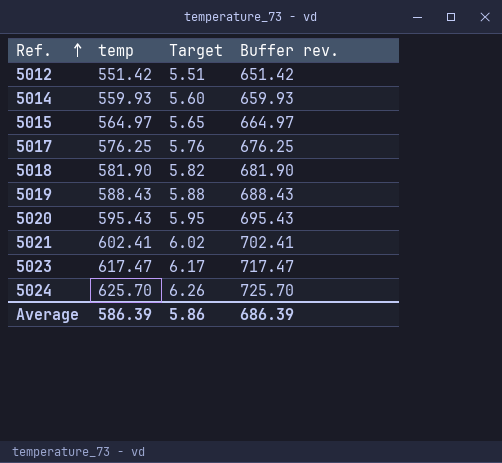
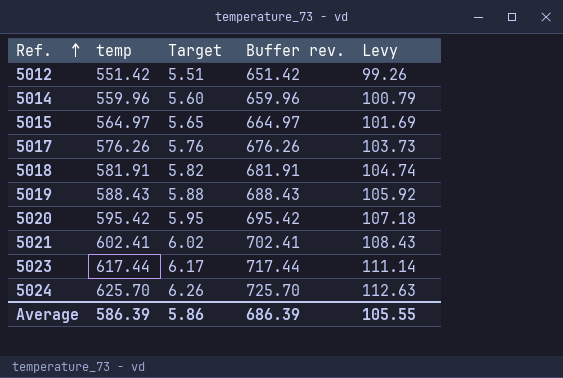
column Levy | formula: none -> [temp] * 0.18
5014 | temp: 559.93 -> 559.96
5014 | Buffer rev.: 659.93 -> 659.96
5017 | temp: 576.25 -> 576.26
5017 | Buffer rev.: 676.25 -> 676.26
5018 | temp: 581.90 -> 581.91
5018 | Buffer rev.: 681.90 -> 681.91
5020 | temp: 595.43 -> 595.42
5020 | Buffer rev.: 695.43 -> 695.42
5023 | temp: 617.47 -> 617.44
5023 | Buffer rev.: 717.47 -> 717.44

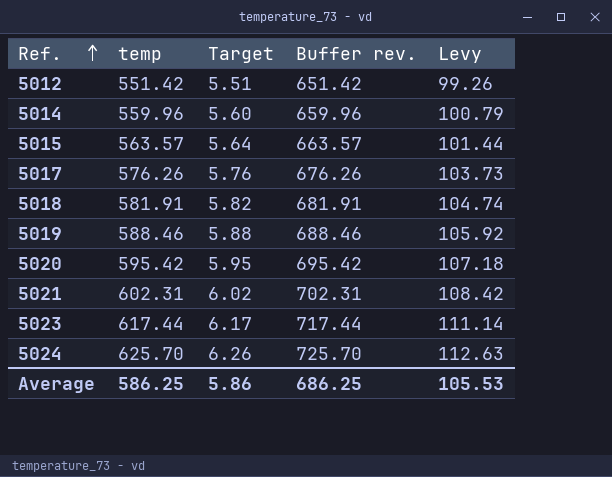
5015 | temp: 564.97 -> 563.57
5015 | Target: 5.65 -> 5.64
5015 | Buffer rev.: 664.97 -> 663.57
5015 | Levy: 101.69 -> 101.44
5019 | temp: 588.43 -> 588.46
5019 | Buffer rev.: 688.43 -> 688.46
5021 | temp: 602.41 -> 602.31
5021 | Buffer rev.: 702.41 -> 702.31
5021 | Levy: 108.43 -> 108.42
Average | temp: 586.39 -> 586.25
Average | Buffer rev.: 686.39 -> 686.25
Average | Levy: 105.55 -> 105.53

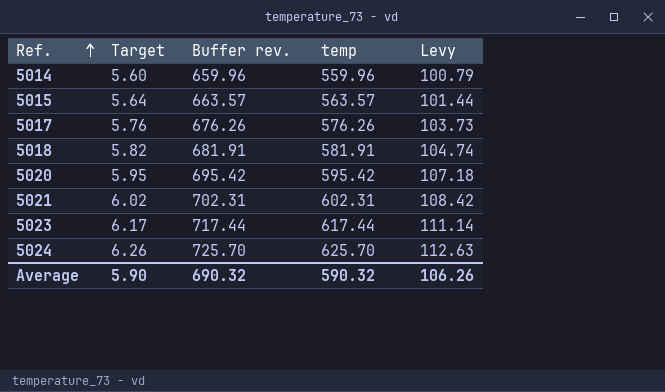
column temp | position: 2 -> 4
row 5012: 551.42 | 5.51 | 651.42 | 99.26 -> none
row 5019: 588.46 | 5.88 | 688.46 | 105.92 -> none
Average | Target: 5.86 -> 5.90
Average | Buffer rev.: 686.25 -> 690.32
Average | temp: 586.25 -> 590.32
Average | Levy: 105.53 -> 106.26

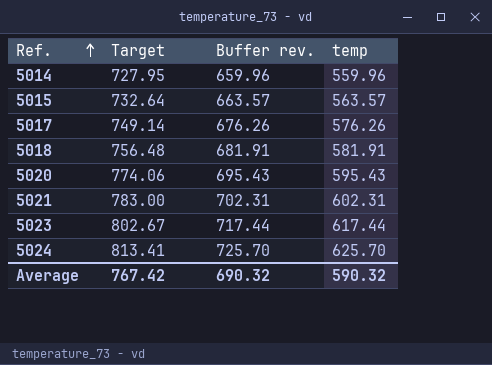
column Levy | formula: [temp] * 0.18 -> none
column Target | formula: [temp] * 0.01 -> [temp] * 1.3
5020 | Buffer rev.: 695.42 -> 695.43
5020 | temp: 595.42 -> 595.43
Average | Target: 5.90 -> 767.42

